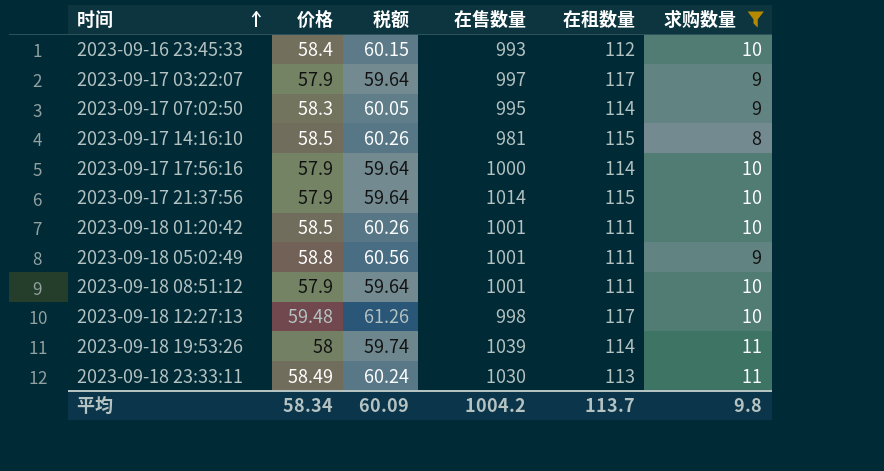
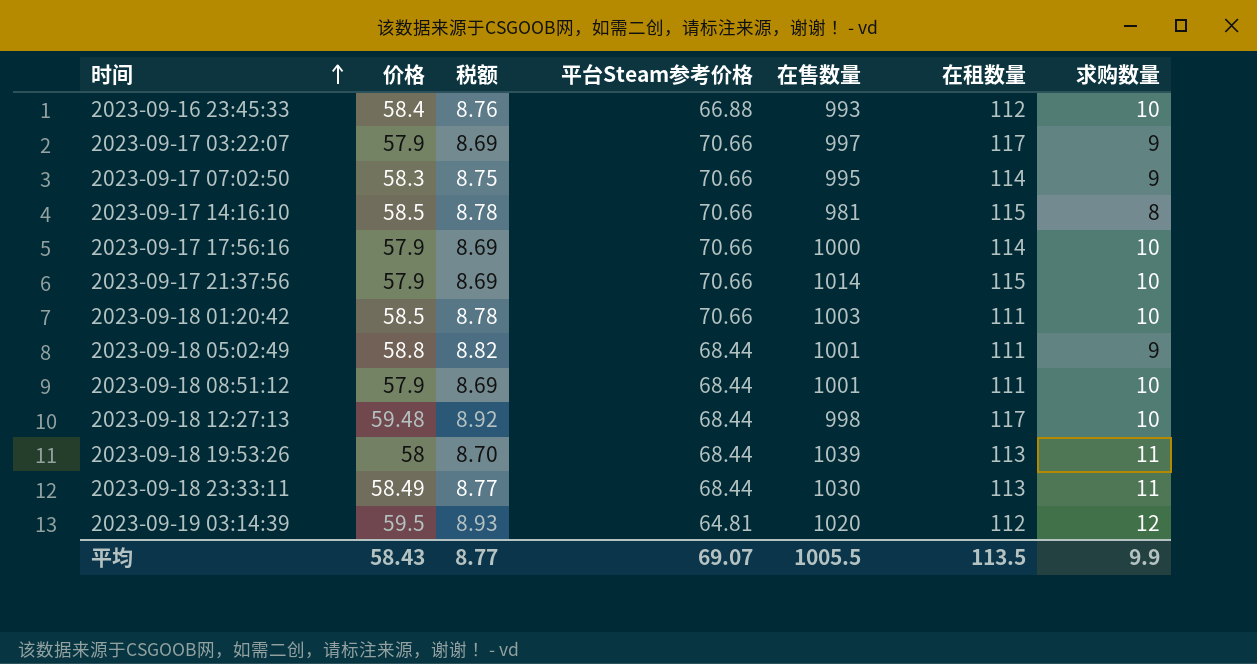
filter: 求购数量 != 12 -> none
column 税额 | formula: [价格] * 1.03 -> [价格] * 0.15
column 平台Steam参考价格 | position: none -> 4
2023-09-18 01:20:42 | 在售数量: 1001 -> 1003
2023-09-18 19:53:26 | 在租数量: 114 -> 113
平均 | 价格: 58.34 -> 58.43
平均 | 税额: 60.09 -> 8.77
平均 | 在售数量: 1004.2 -> 1005.5
平均 | 在租数量: 113.7 -> 113.5
平均 | 求购数量: 9.8 -> 9.9

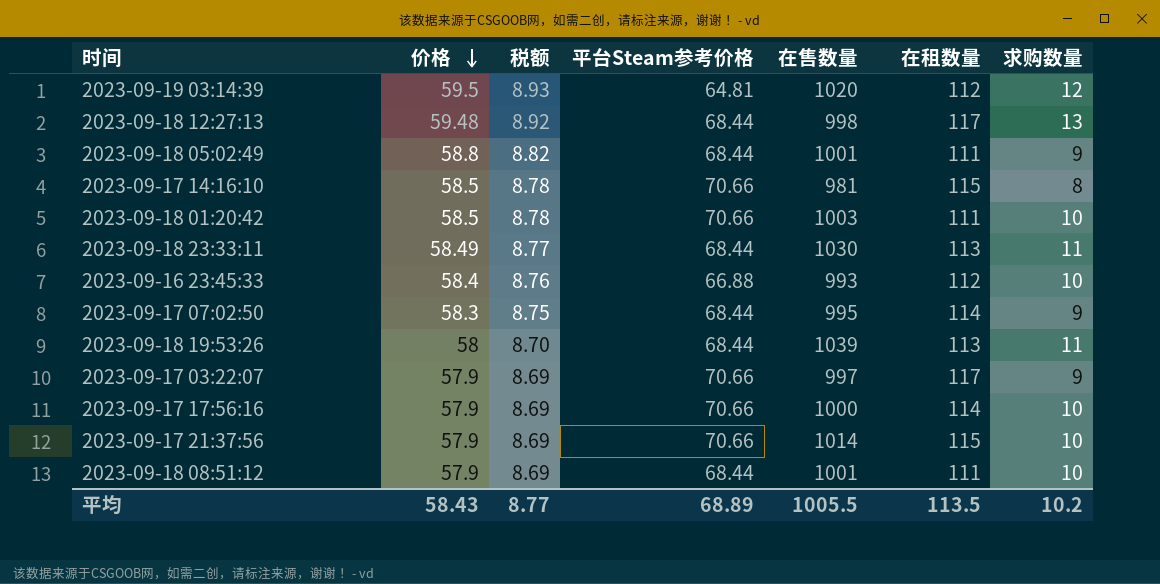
row order: 时间 ascending -> 价格 descending
2023-09-18 12:27:13 | 求购数量: 10 -> 13
2023-09-17 07:02:50 | 平台Steam参考价格: 70.66 -> 68.44
平均 | 平台Steam参考价格: 69.07 -> 68.89
平均 | 求购数量: 9.9 -> 10.2

